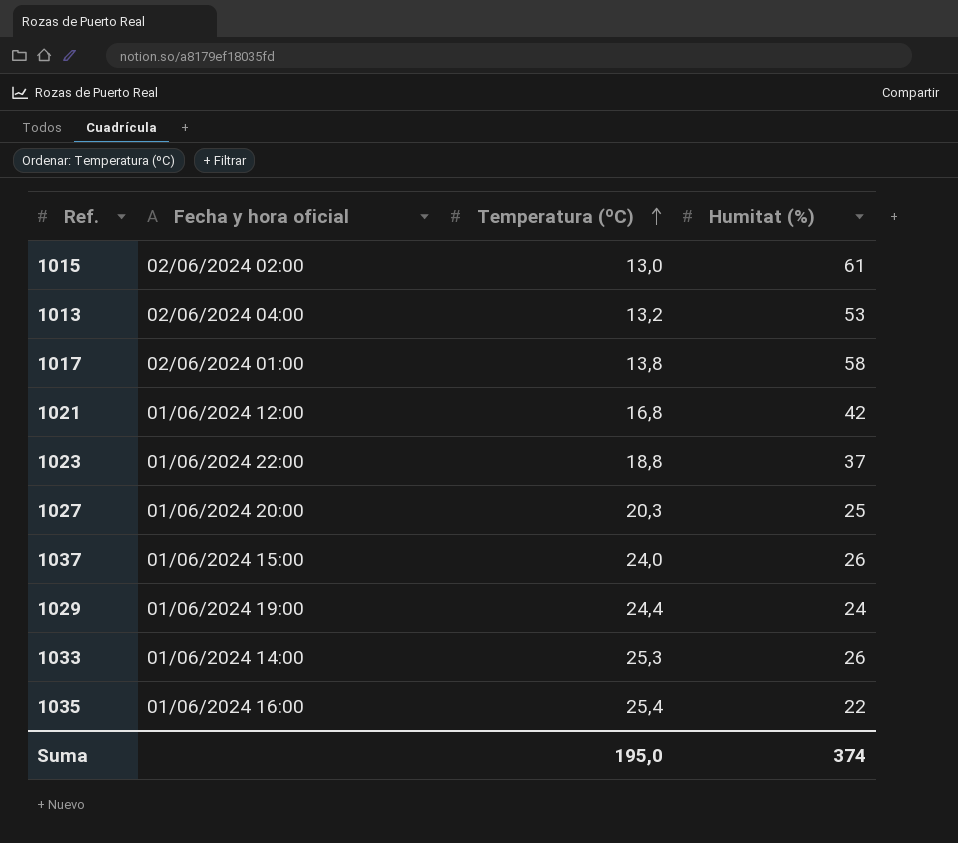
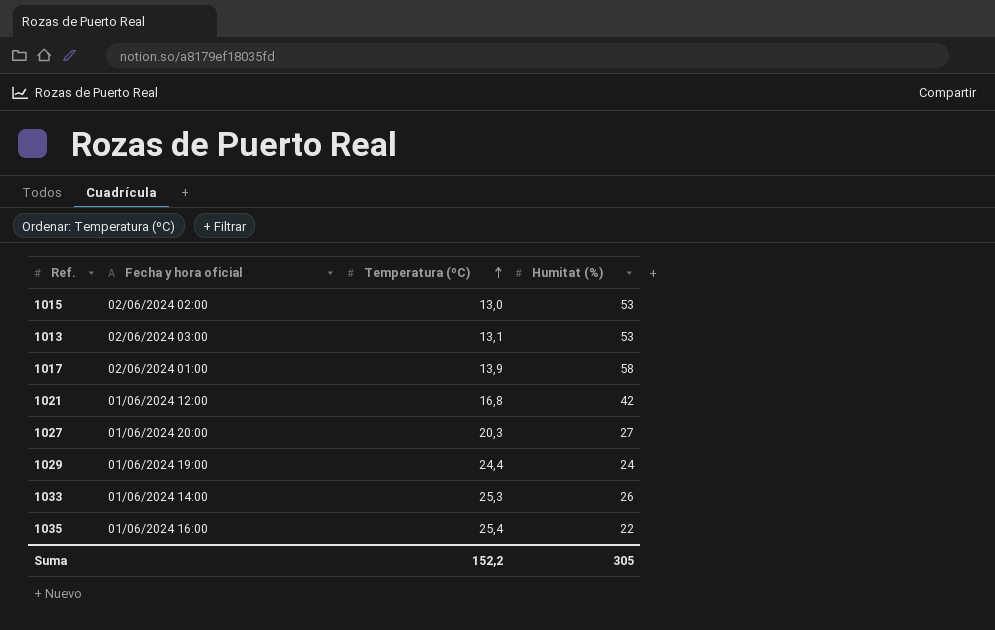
row 1023: 01/06/2024 22:00 | 18,8 | 37 -> none
row 1037: 01/06/2024 15:00 | 24,0 | 26 -> none
1015 | Humitat (%): 61 -> 53
1013 | Fecha y hora oficial: 02/06/2024 04:00 -> 02/06/2024 03:00
1013 | Temperatura (ºC): 13,2 -> 13,1
1017 | Temperatura (ºC): 13,8 -> 13,9
1027 | Humitat (%): 25 -> 27
Suma | Temperatura (ºC): 195,0 -> 152,2
Suma | Humitat (%): 374 -> 305

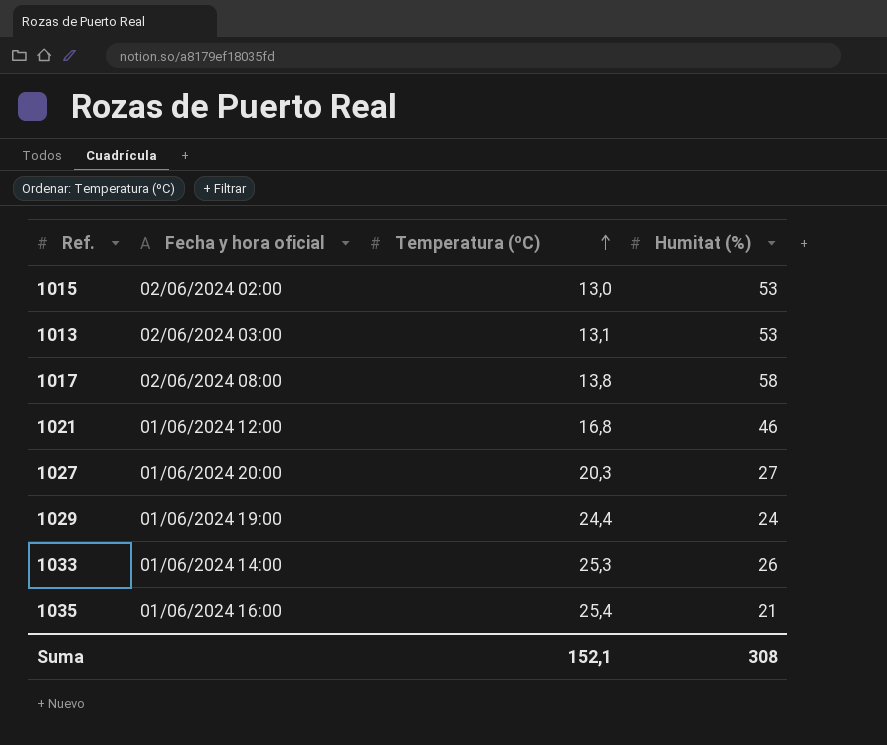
1017 | Fecha y hora oficial: 02/06/2024 01:00 -> 02/06/2024 08:00
1017 | Temperatura (ºC): 13,9 -> 13,8
1021 | Humitat (%): 42 -> 46
1035 | Humitat (%): 22 -> 21
Suma | Temperatura (ºC): 152,2 -> 152,1
Suma | Humitat (%): 305 -> 308

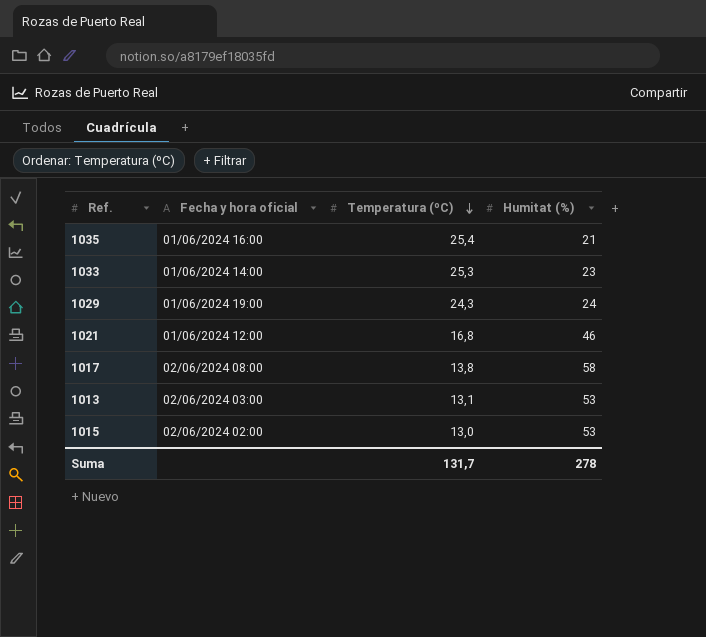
row order: Temperatura (ºC) ascending -> Temperatura (ºC) descending
row 1027: 01/06/2024 20:00 | 20,3 | 27 -> none
1033 | Humitat (%): 26 -> 23
1029 | Temperatura (ºC): 24,4 -> 24,3
Suma | Temperatura (ºC): 152,1 -> 131,7
Suma | Humitat (%): 308 -> 278

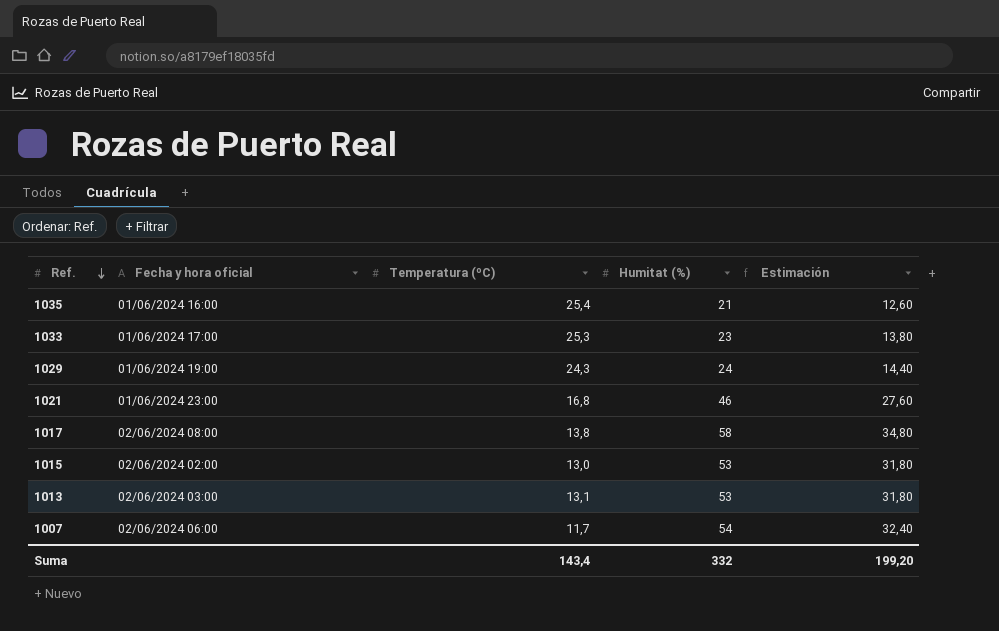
row order: Temperatura (ºC) descending -> Ref. descending
column Estimación | formula: none -> [Humitat (%)] * 0,6
1033 | Fecha y hora oficial: 01/06/2024 14:00 -> 01/06/2024 17:00
1021 | Fecha y hora oficial: 01/06/2024 12:00 -> 01/06/2024 23:00
row 1007: none -> 02/06/2024 06:00 | 11,7 | 54 | 32,40
Suma | Temperatura (ºC): 131,7 -> 143,4
Suma | Humitat (%): 278 -> 332

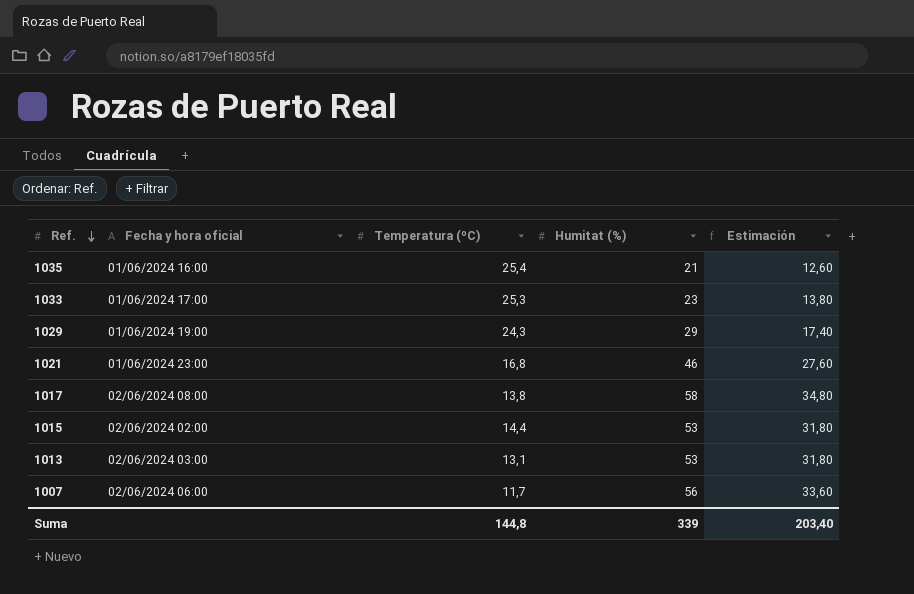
1029 | Humitat (%): 24 -> 29
1029 | Estimación: 14,40 -> 17,40
1015 | Temperatura (ºC): 13,0 -> 14,4
1007 | Humitat (%): 54 -> 56
1007 | Estimación: 32,40 -> 33,60
Suma | Temperatura (ºC): 143,4 -> 144,8
Suma | Humitat (%): 332 -> 339
Suma | Estimación: 199,20 -> 203,40

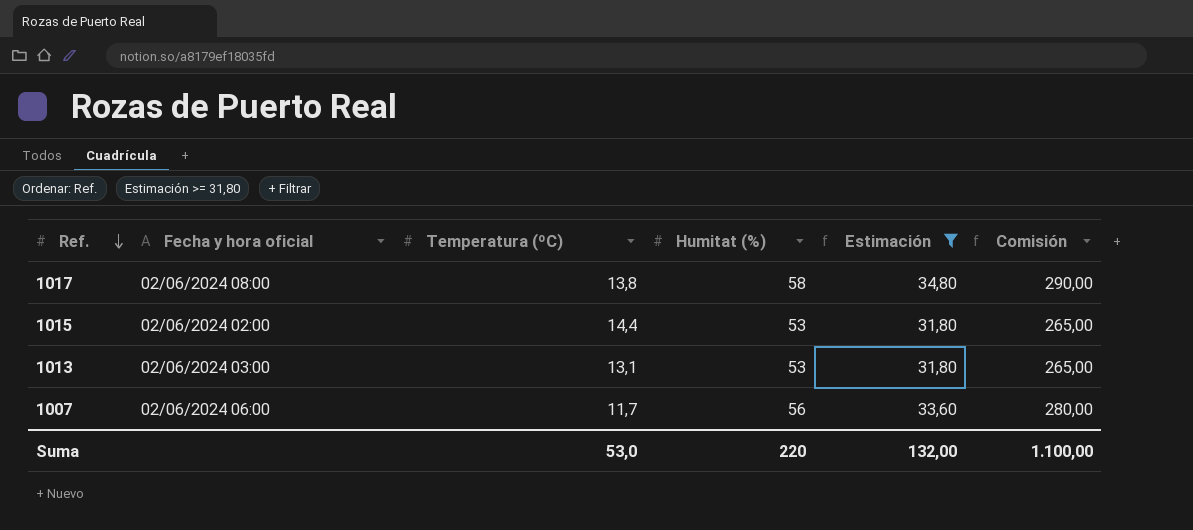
filter: none -> Estimación >= 31,80
column Comisión | formula: none -> [Humitat (%)] * 5
Suma | Temperatura (ºC): 144,8 -> 53,0
Suma | Humitat (%): 339 -> 220
Suma | Estimación: 203,40 -> 132,00

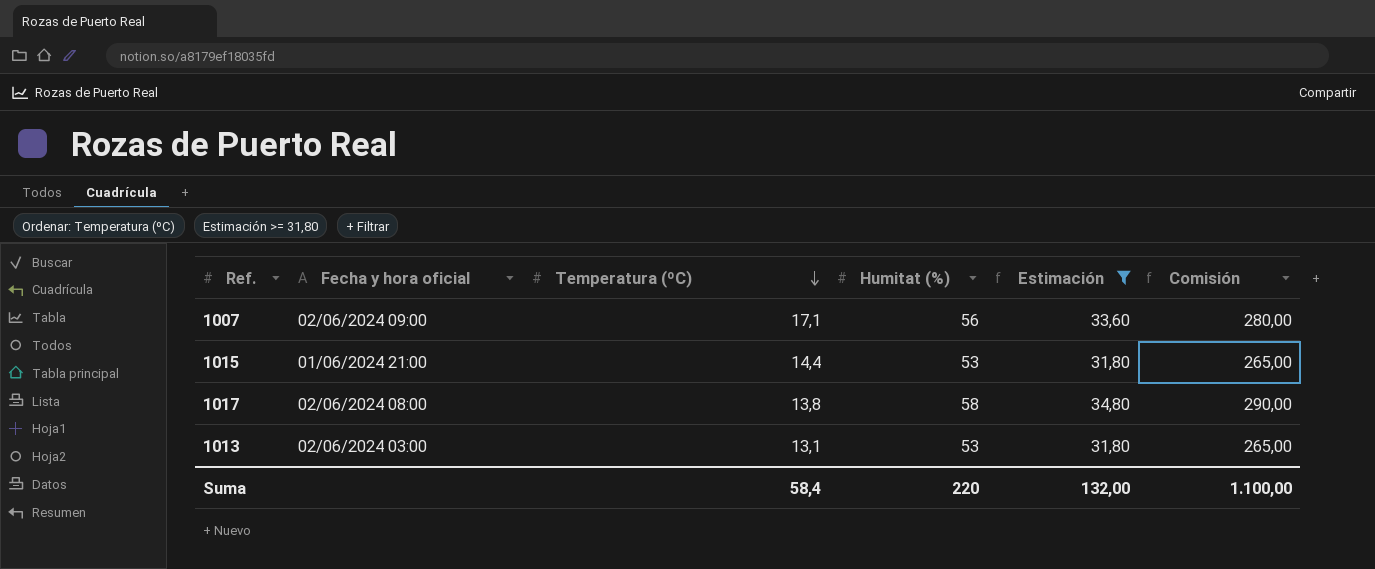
row order: Ref. descending -> Temperatura (ºC) descending
1007 | Fecha y hora oficial: 02/06/2024 06:00 -> 02/06/2024 09:00
1007 | Temperatura (ºC): 11,7 -> 17,1
1015 | Fecha y hora oficial: 02/06/2024 02:00 -> 01/06/2024 21:00
Suma | Temperatura (ºC): 53,0 -> 58,4

